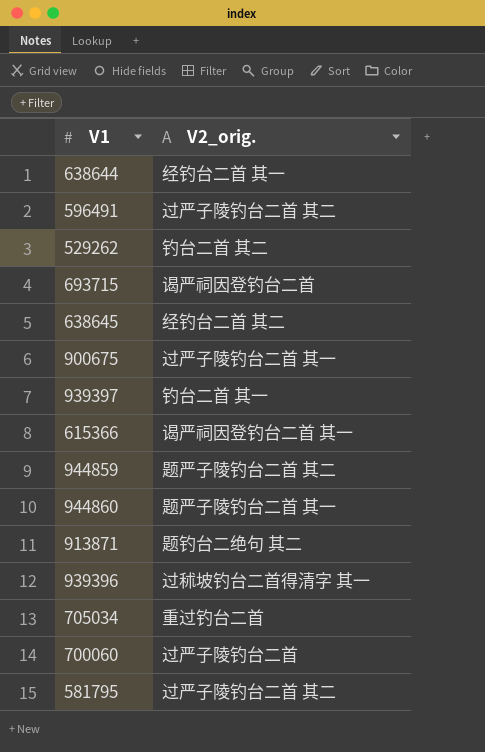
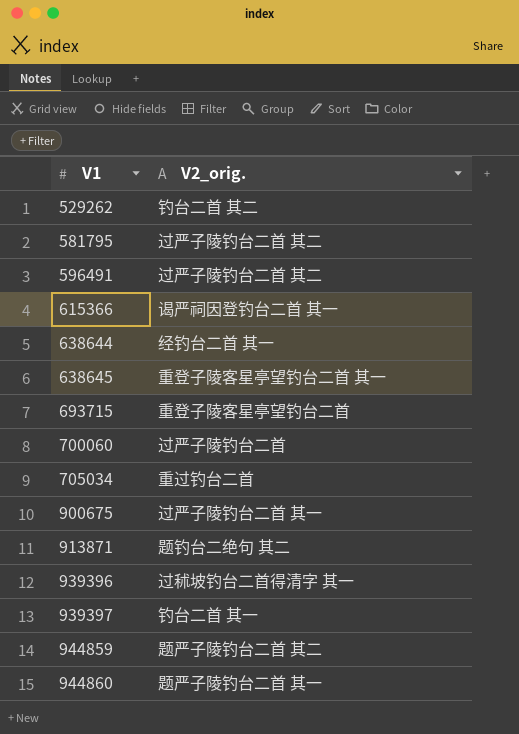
row order: none -> V1 ascending
638645 | V2_orig.: 经钓台二首 其二 -> 重登子陵客星亭望钓台二首 其一
693715 | V2_orig.: 谒严祠因登钓台二首 -> 重登子陵客星亭望钓台二首

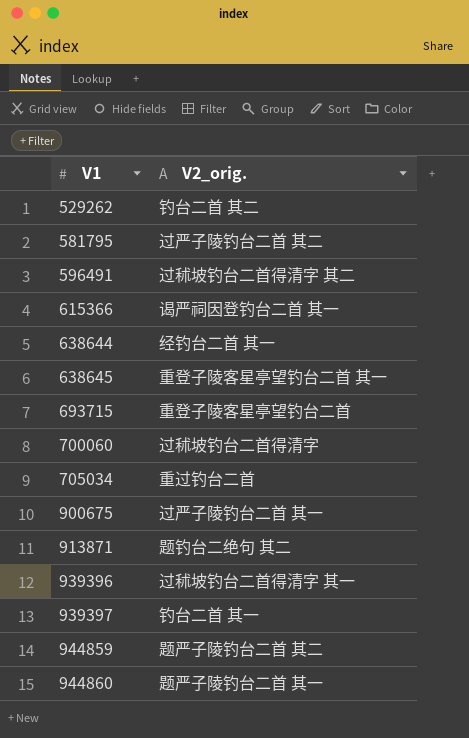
596491 | V2_orig.: 过严子陵钓台二首 其二 -> 过秫坡钓台二首得清字 其二
700060 | V2_orig.: 过严子陵钓台二首 -> 过秫坡钓台二首得清字

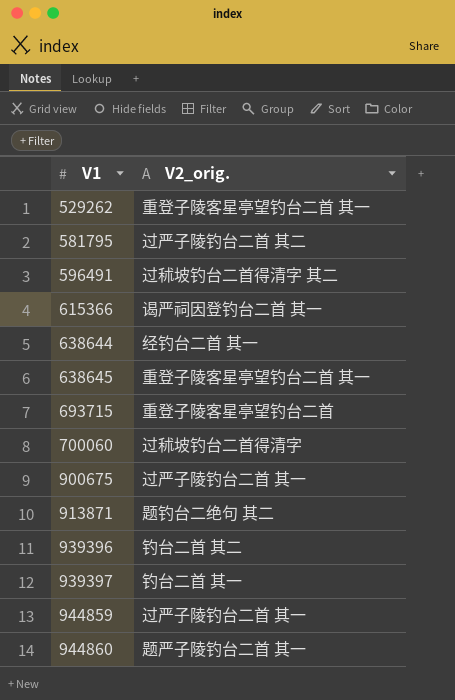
row 705034: 重过钓台二首 -> none
529262 | V2_orig.: 钓台二首 其二 -> 重登子陵客星亭望钓台二首 其一
939396 | V2_orig.: 过秫坡钓台二首得清字 其一 -> 钓台二首 其二
944859 | V2_orig.: 题严子陵钓台二首 其二 -> 过严子陵钓台二首 其一

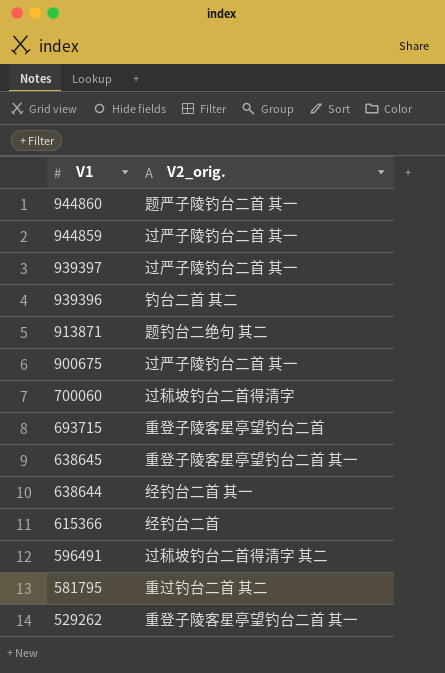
row order: V1 ascending -> V1 descending
939397 | V2_orig.: 钓台二首 其一 -> 过严子陵钓台二首 其一
615366 | V2_orig.: 谒严祠因登钓台二首 其一 -> 经钓台二首
581795 | V2_orig.: 过严子陵钓台二首 其二 -> 重过钓台二首 其二

